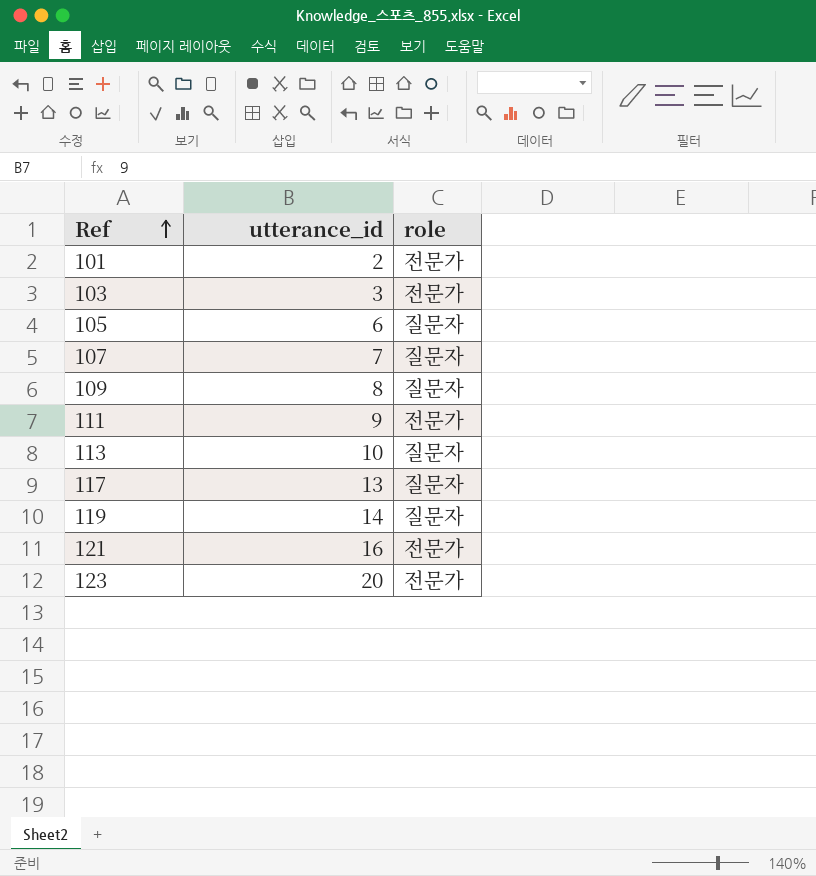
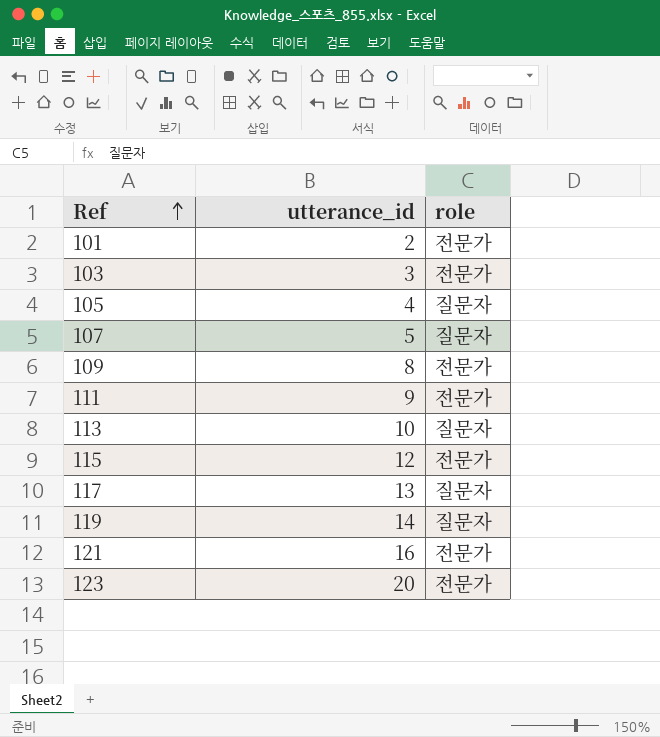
105 | utterance_id: 6 -> 4
107 | utterance_id: 7 -> 5
109 | role: 질문자 -> 전문가
row 115: none -> 12 | 전문가

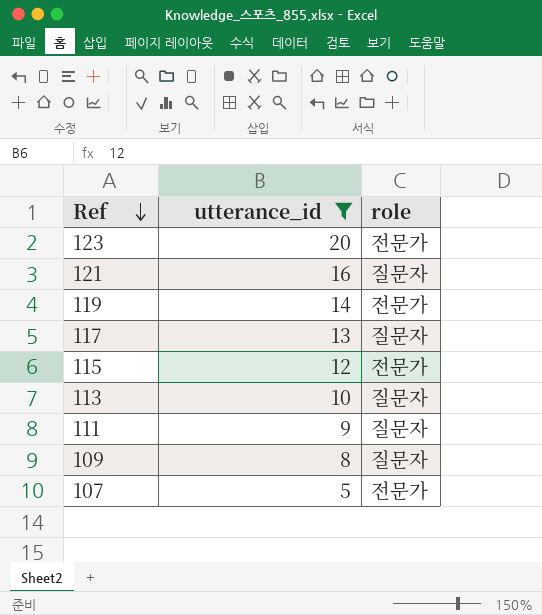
filter: none -> utterance_id >= 5
row order: Ref ascending -> Ref descending
121 | role: 전문가 -> 질문자
119 | role: 질문자 -> 전문가
111 | role: 전문가 -> 질문자
109 | role: 전문가 -> 질문자
107 | role: 질문자 -> 전문가

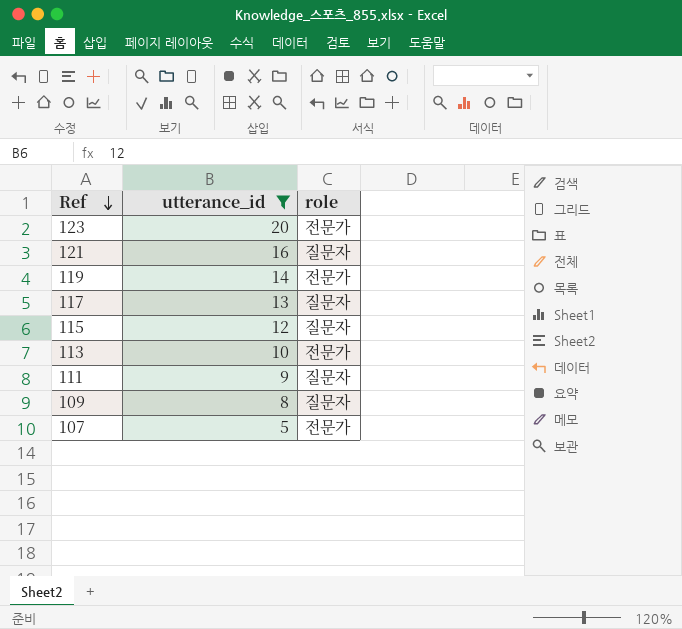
115 | role: 전문가 -> 질문자
113 | role: 질문자 -> 전문가

